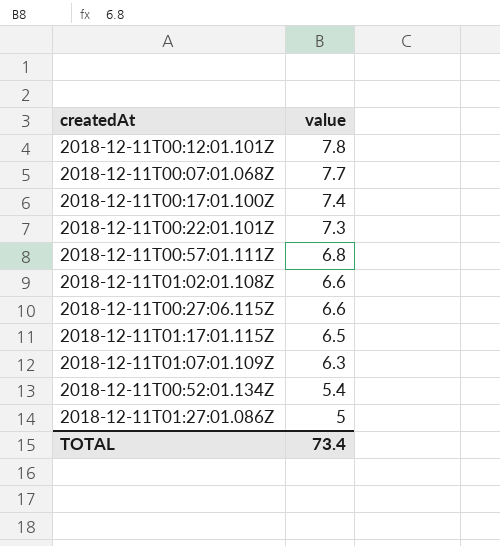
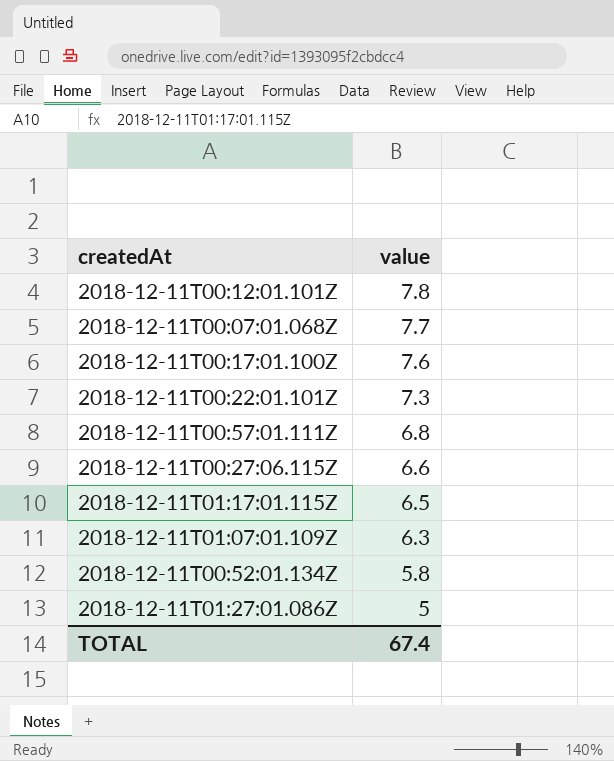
row 2018-12-11T01:02:01.108Z: 6.6 -> none
2018-12-11T00:17:01.100Z | value: 7.4 -> 7.6
2018-12-11T00:52:01.134Z | value: 5.4 -> 5.8
TOTAL | value: 73.4 -> 67.4

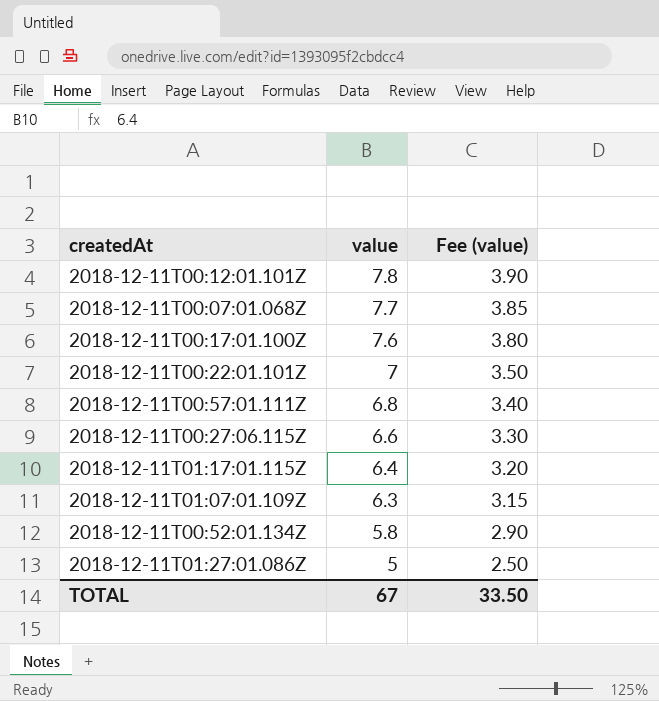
column Fee (value) | formula: none -> [value] * 0.5
2018-12-11T00:22:01.101Z | value: 7.3 -> 7
2018-12-11T01:17:01.115Z | value: 6.5 -> 6.4
TOTAL | value: 67.4 -> 67

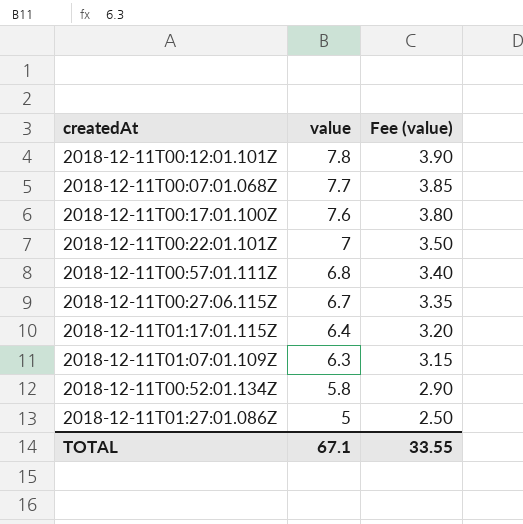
2018-12-11T00:27:06.115Z | value: 6.6 -> 6.7
2018-12-11T00:27:06.115Z | Fee (value): 3.30 -> 3.35
TOTAL | value: 67 -> 67.1
TOTAL | Fee (value): 33.50 -> 33.55

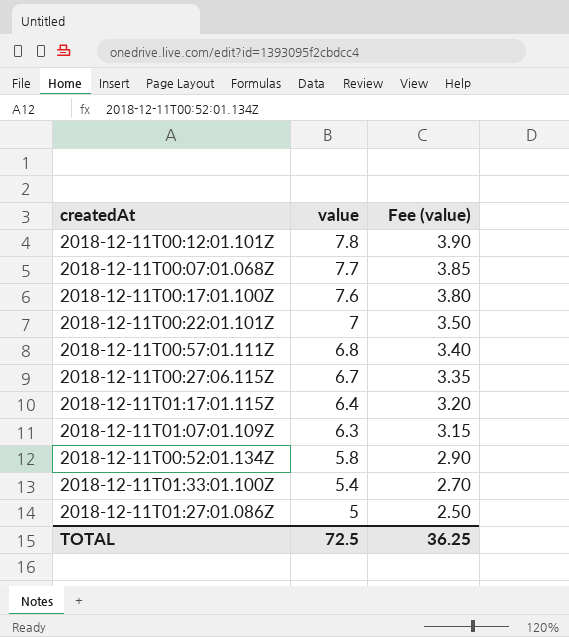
row 2018-12-11T01:33:01.100Z: none -> 5.4 | 2.70
TOTAL | value: 67.1 -> 72.5
TOTAL | Fee (value): 33.55 -> 36.25

